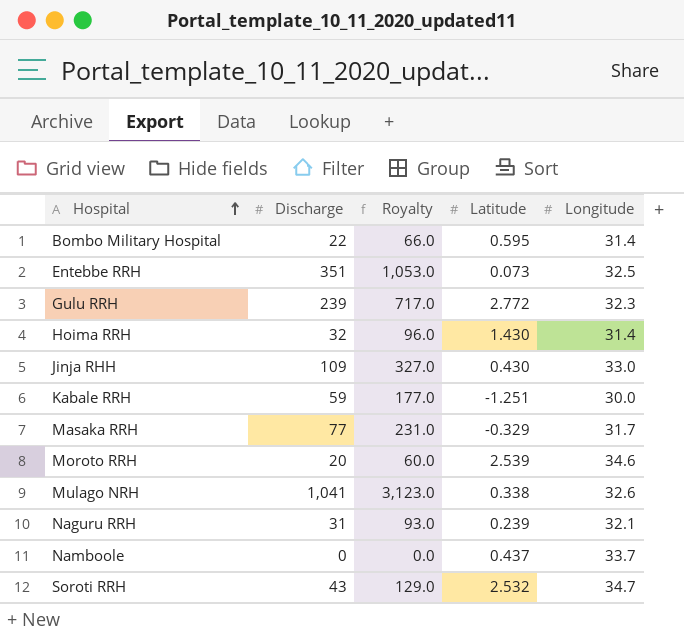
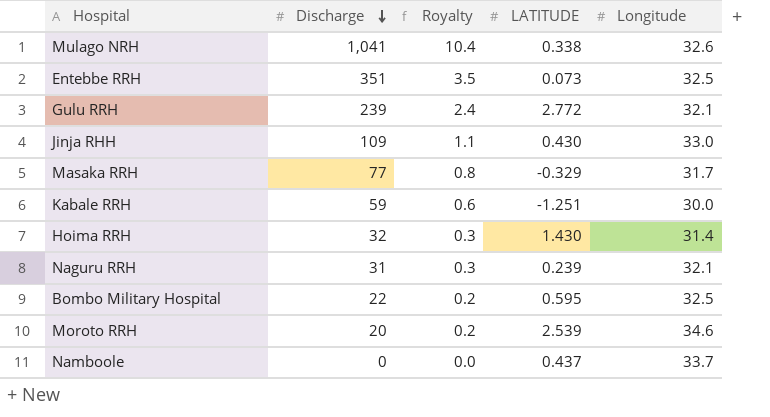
row order: Hospital ascending -> Discharge descending
column Royalty | formula: [Discharge] * 3 -> [Discharge] * 0.01
column name: Latitude -> LATITUDE
row Soroti RRH: 43 | 129.0 | 2.532 | 34.7 -> none
Gulu RRH | Longitude: 32.3 -> 32.1
Bombo Military Hospital | Longitude: 31.4 -> 32.5

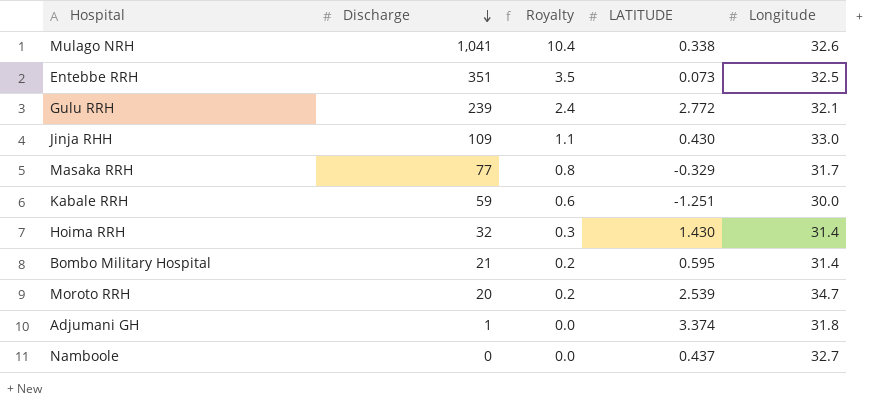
row Naguru RRH: 31 | 0.3 | 0.239 | 32.1 -> none
Bombo Military Hospital | Discharge: 22 -> 21
Bombo Military Hospital | Longitude: 32.5 -> 31.4
Moroto RRH | Longitude: 34.6 -> 34.7
row Adjumani GH: none -> 1 | 0.0 | 3.374 | 31.8
Namboole | Longitude: 33.7 -> 32.7

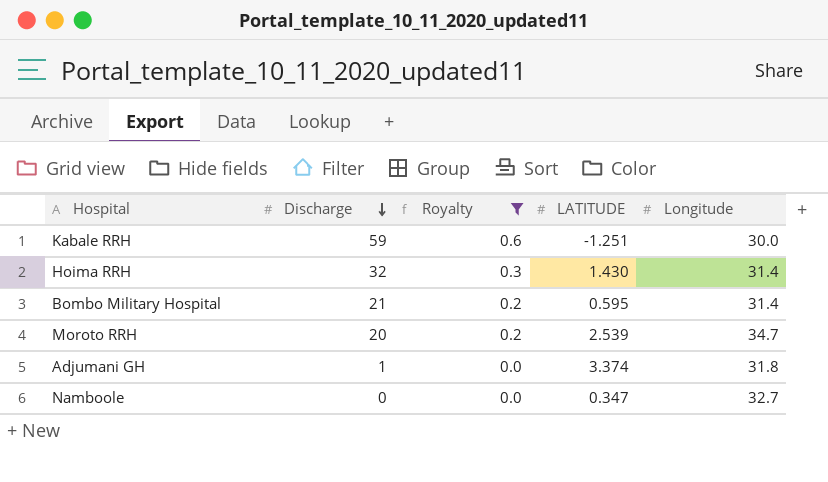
filter: none -> Royalty <= 0.6
Namboole | LATITUDE: 0.437 -> 0.347

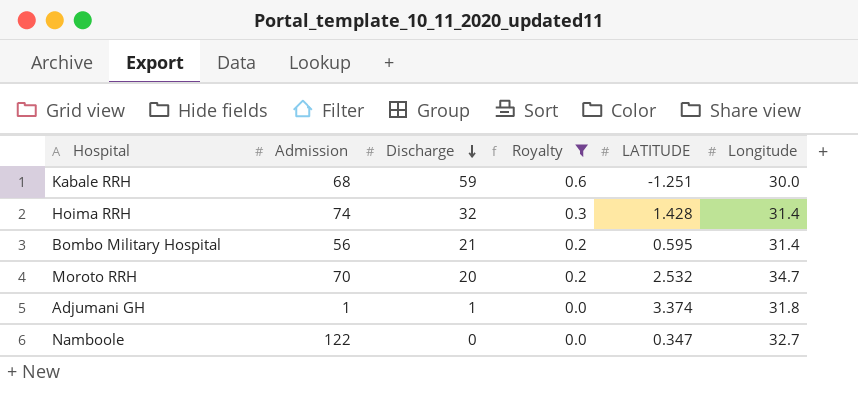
column Admission | position: none -> 2
Hoima RRH | LATITUDE: 1.430 -> 1.428
Moroto RRH | LATITUDE: 2.539 -> 2.532

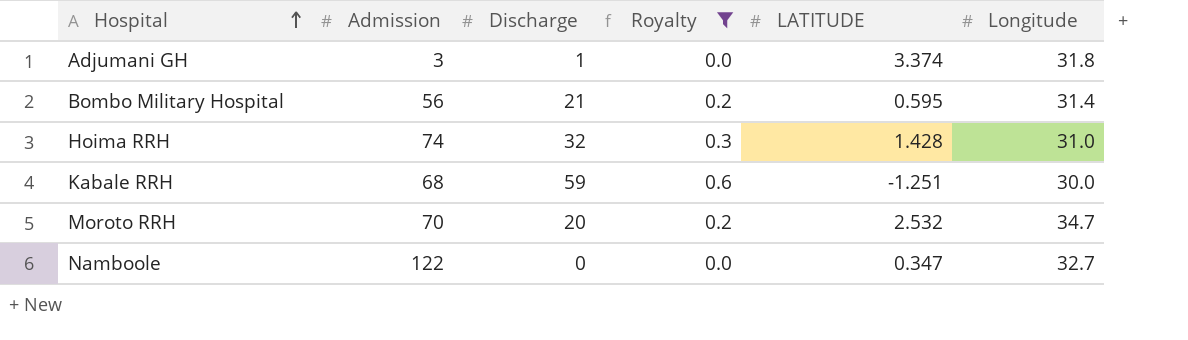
row order: Discharge descending -> Hospital ascending
Adjumani GH | Admission: 1 -> 3
Hoima RRH | Longitude: 31.4 -> 31.0

